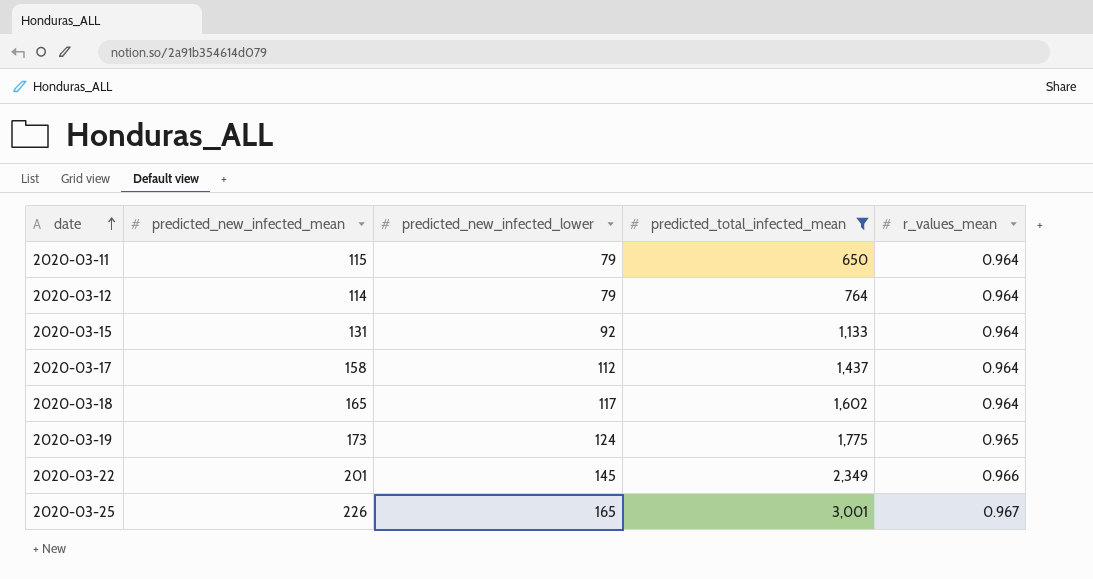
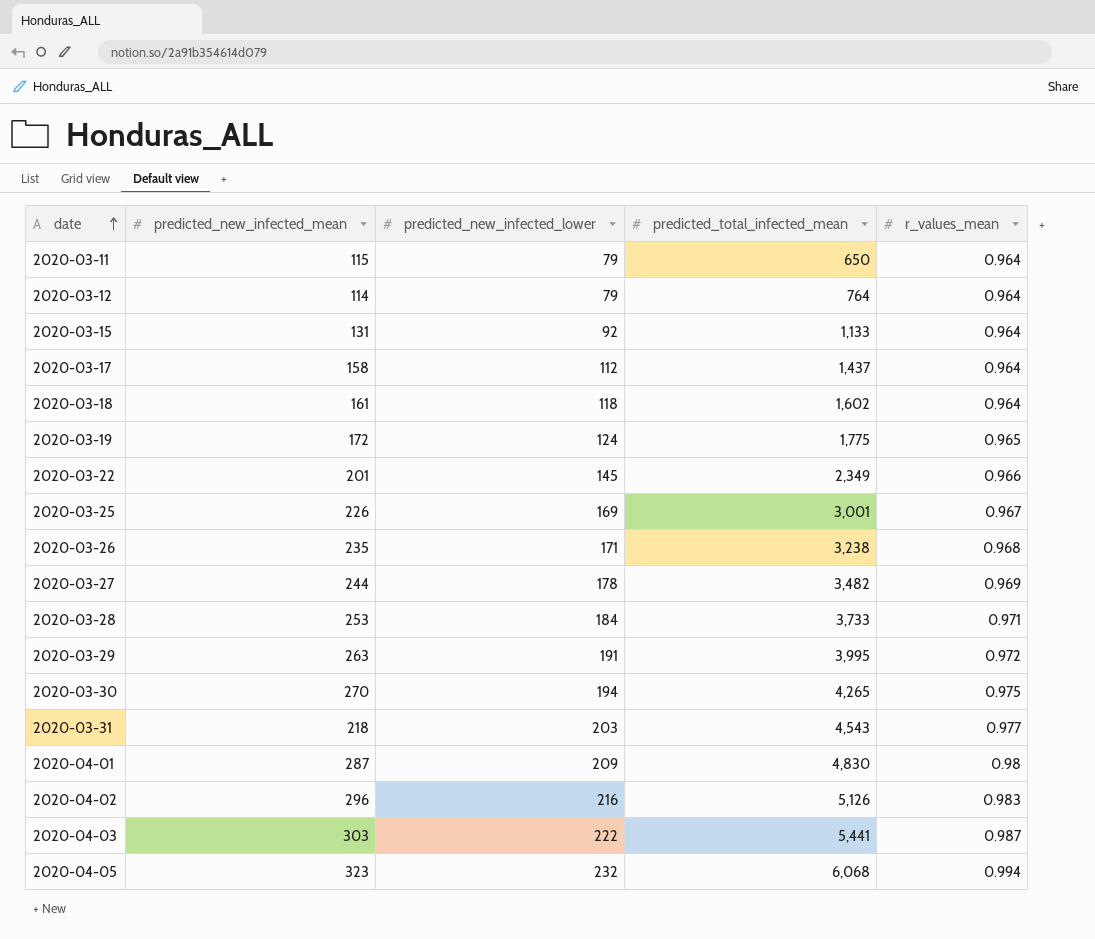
filter: predicted_total_infected_mean <= 3,001 -> none
2020-03-18 | predicted_new_infected_mean: 165 -> 161
2020-03-18 | predicted_new_infected_lower: 117 -> 118
2020-03-19 | predicted_new_infected_mean: 173 -> 172
2020-03-25 | predicted_new_infected_lower: 165 -> 169

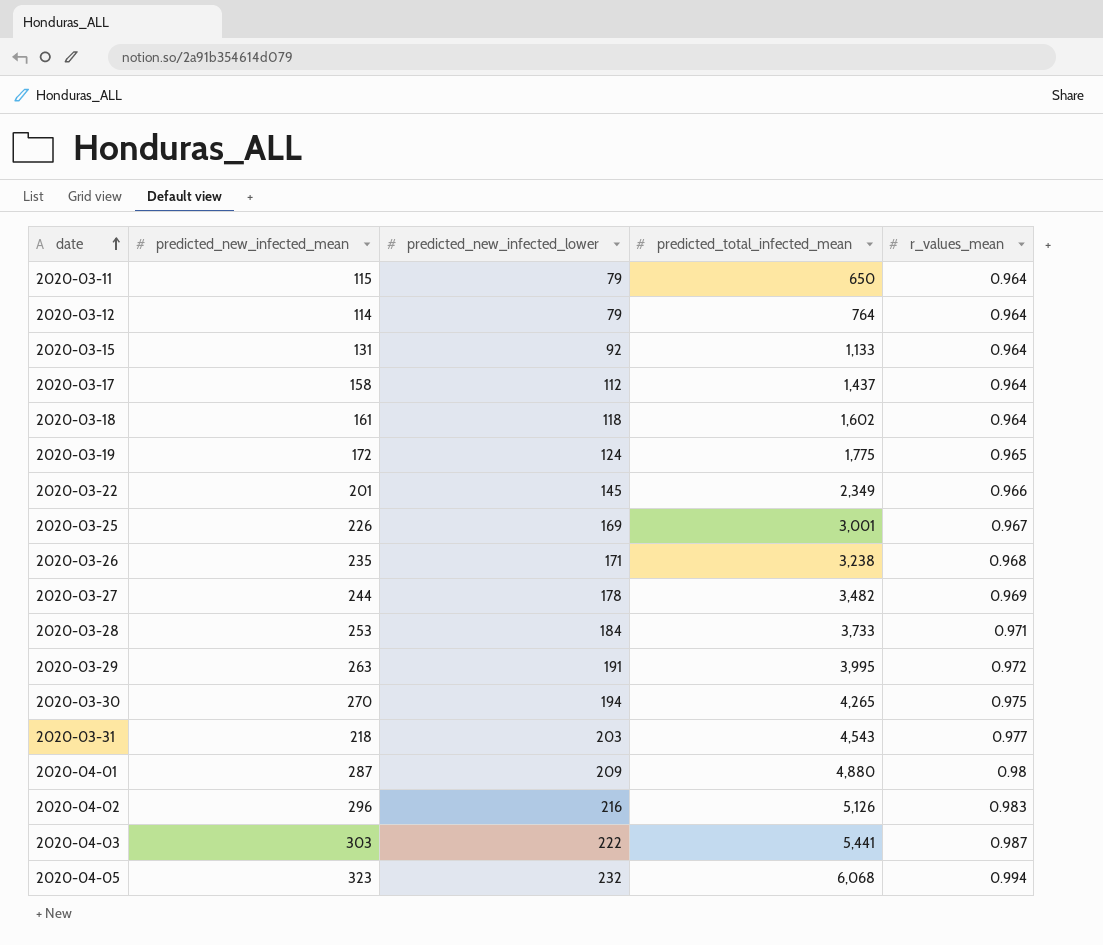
2020-04-01 | predicted_total_infected_mean: 4,830 -> 4,880

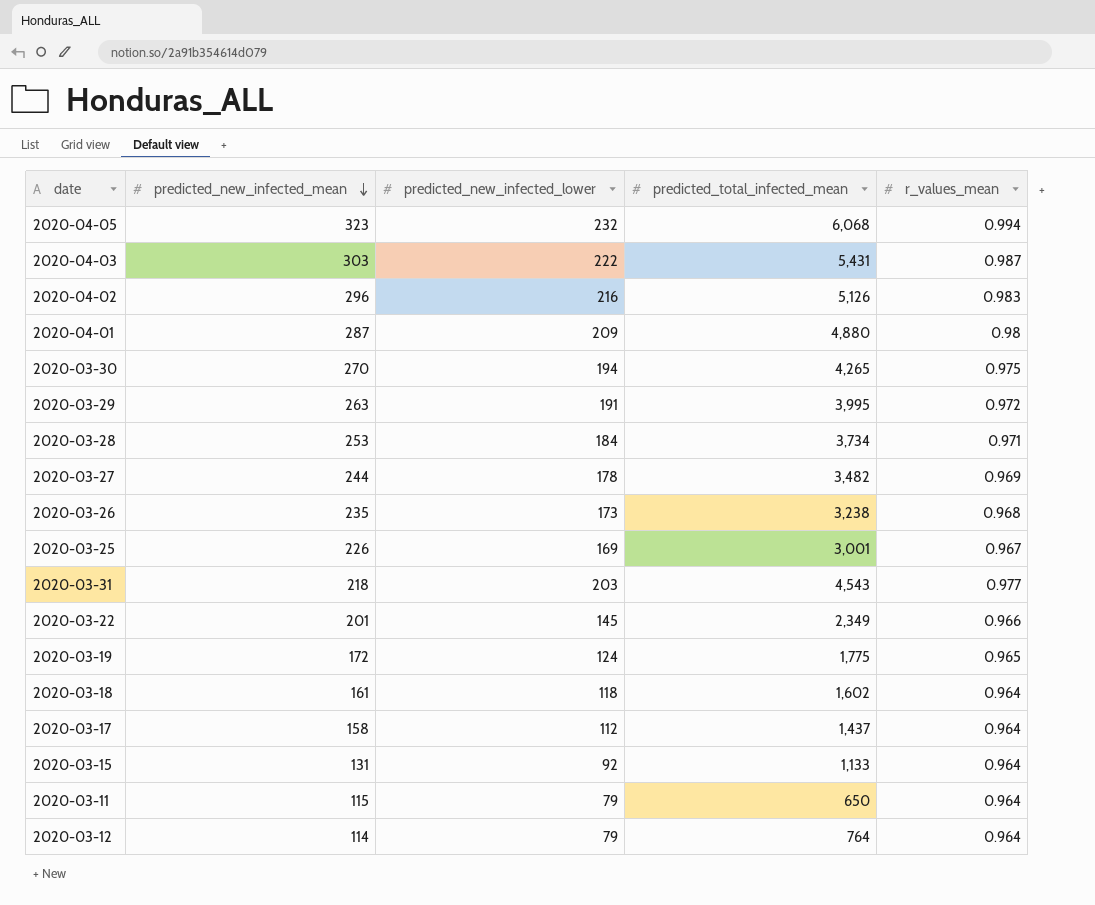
row order: date ascending -> predicted_new_infected_mean descending
2020-04-03 | predicted_total_infected_mean: 5,441 -> 5,431
2020-03-28 | predicted_total_infected_mean: 3,733 -> 3,734
2020-03-26 | predicted_new_infected_lower: 171 -> 173

